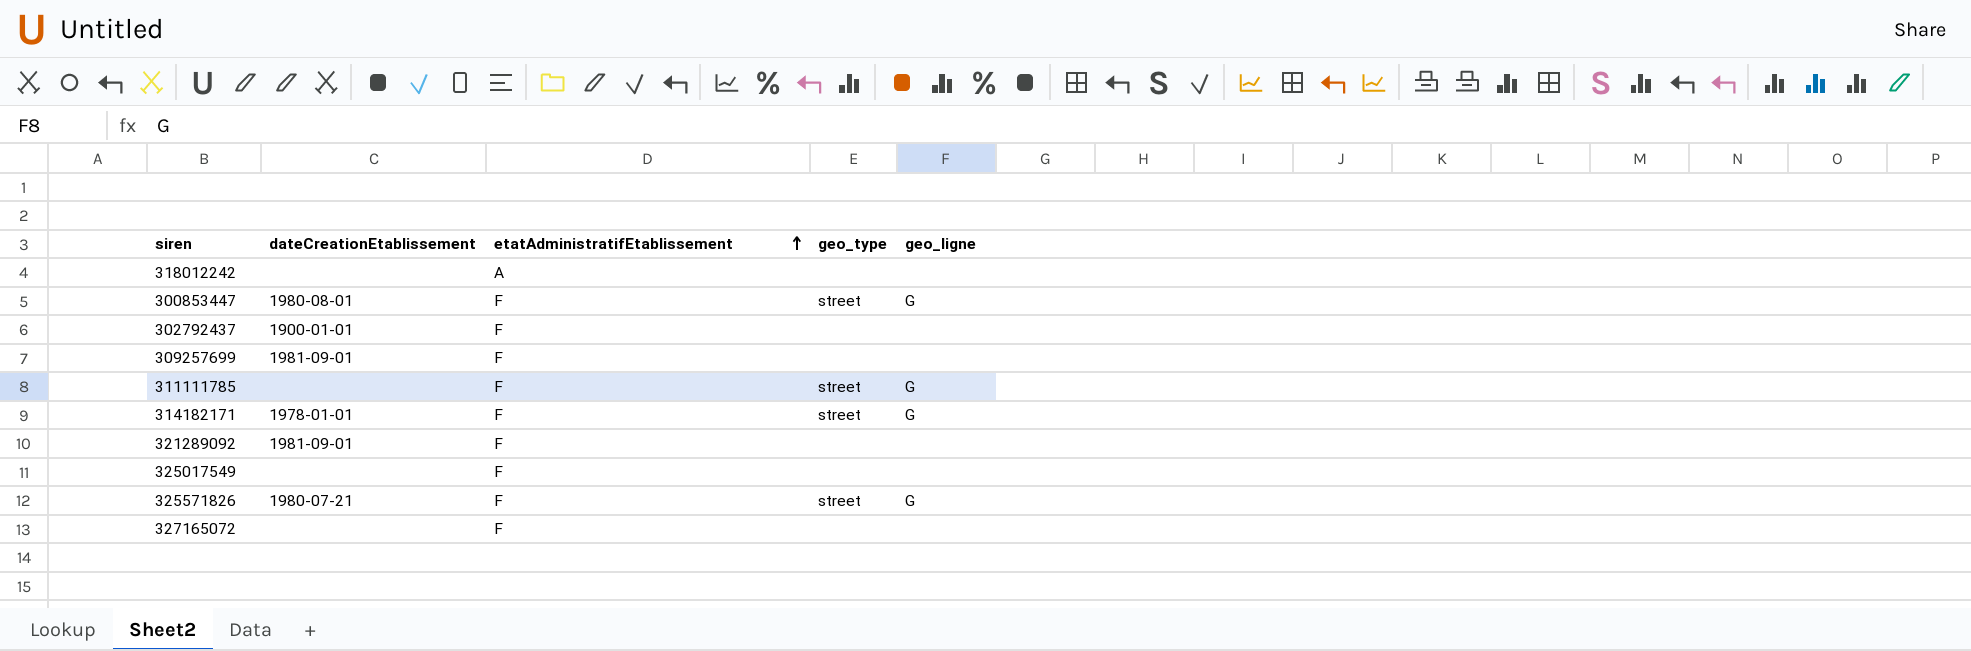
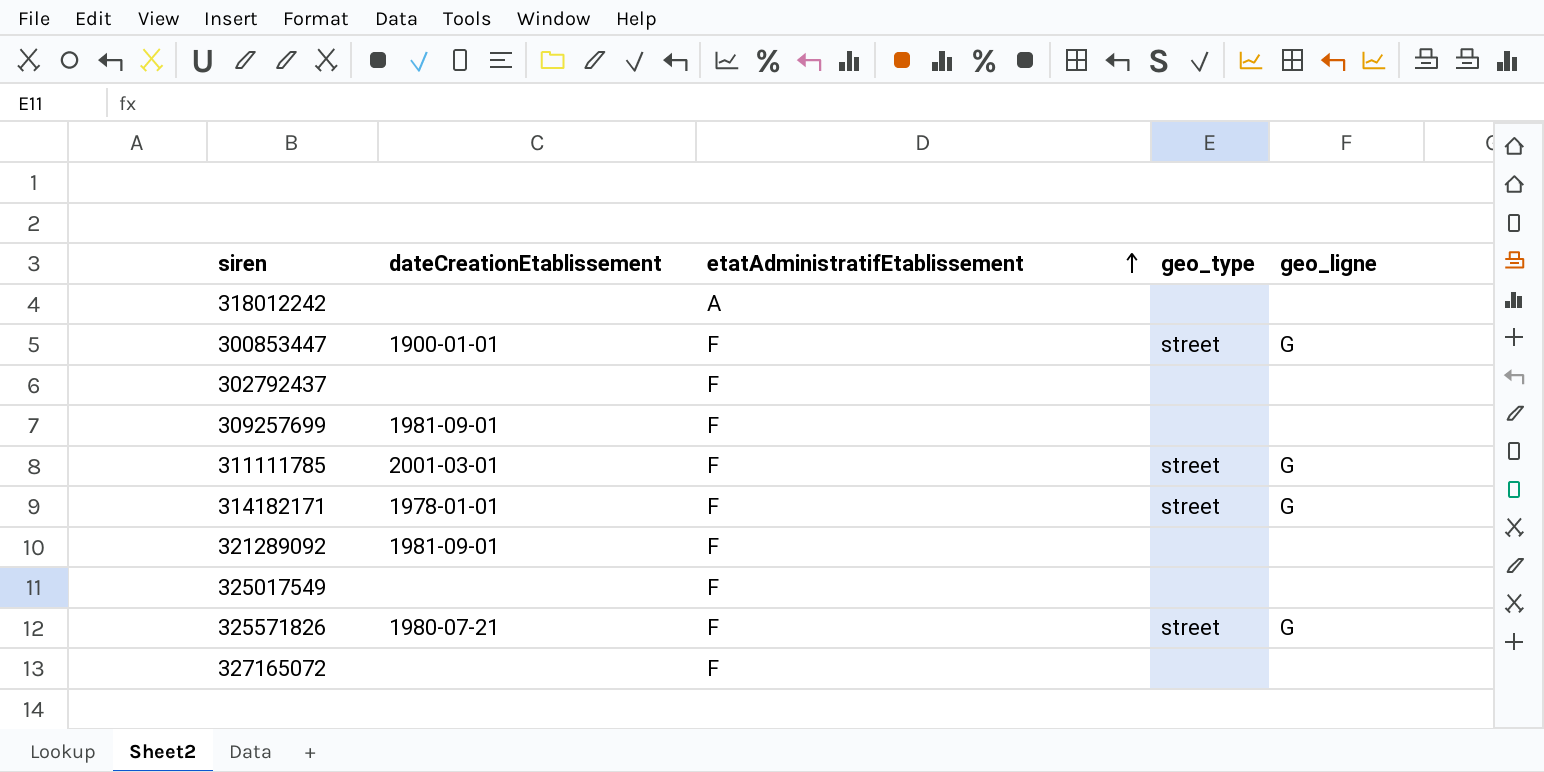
300853447 | dateCreationEtablissement: 1980-08-01 -> 1900-01-01
302792437 | dateCreationEtablissement: 1900-01-01 -> none
311111785 | dateCreationEtablissement: none -> 2001-03-01

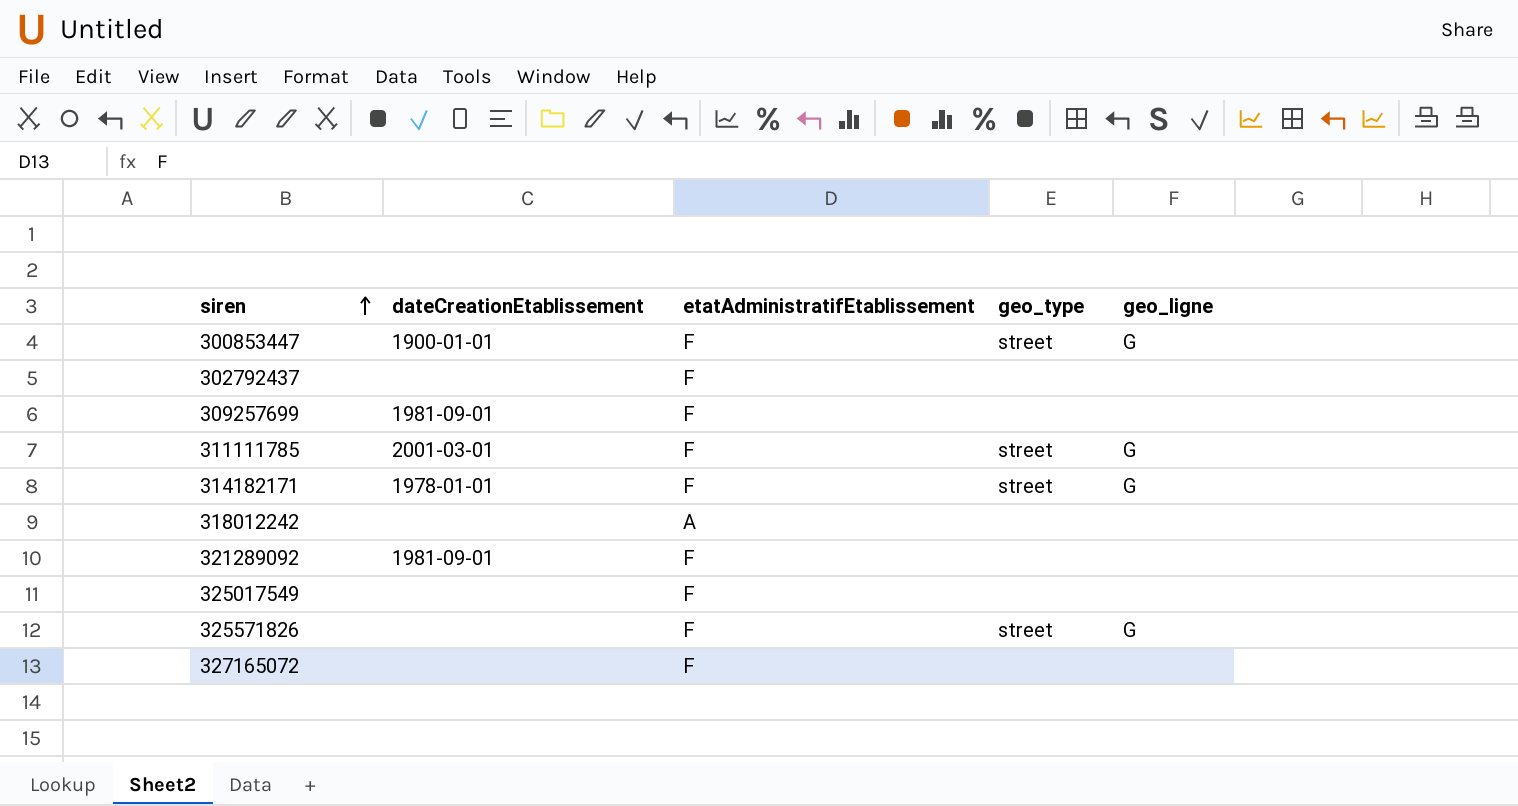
row order: etatAdministratifEtablissement ascending -> siren ascending
325571826 | dateCreationEtablissement: 1980-07-21 -> none

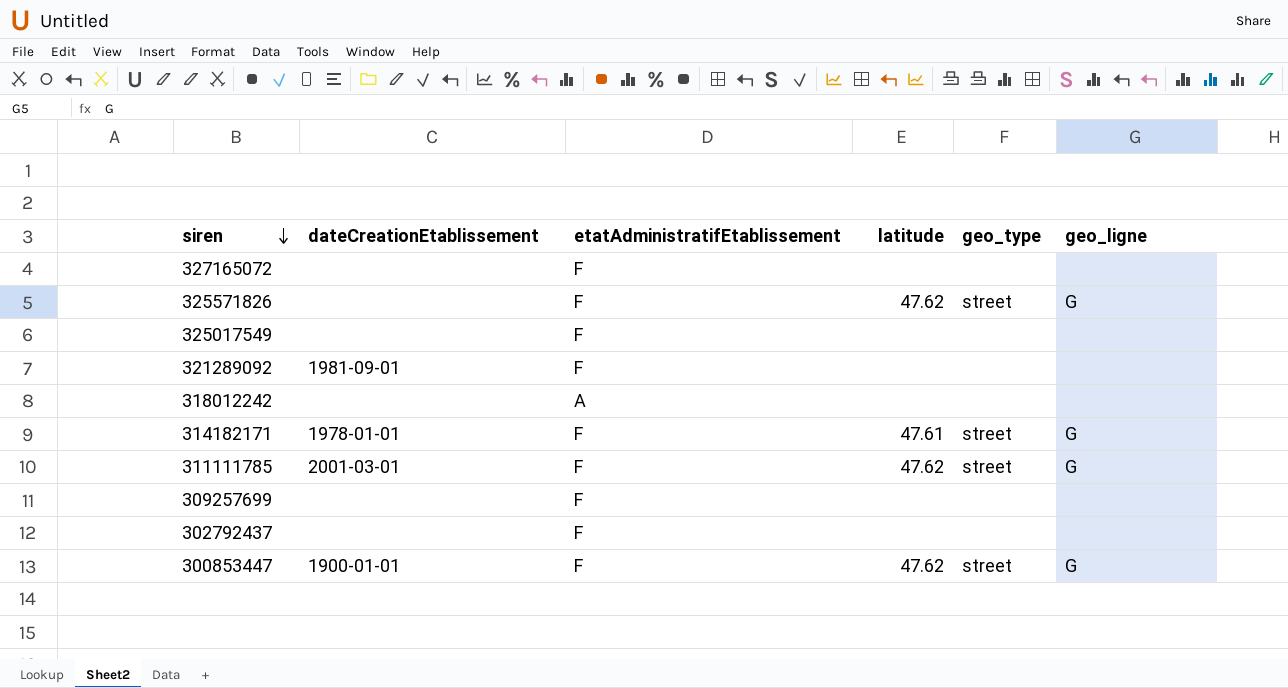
row order: siren ascending -> siren descending
column latitude | position: none -> 4
309257699 | dateCreationEtablissement: 1981-09-01 -> none

